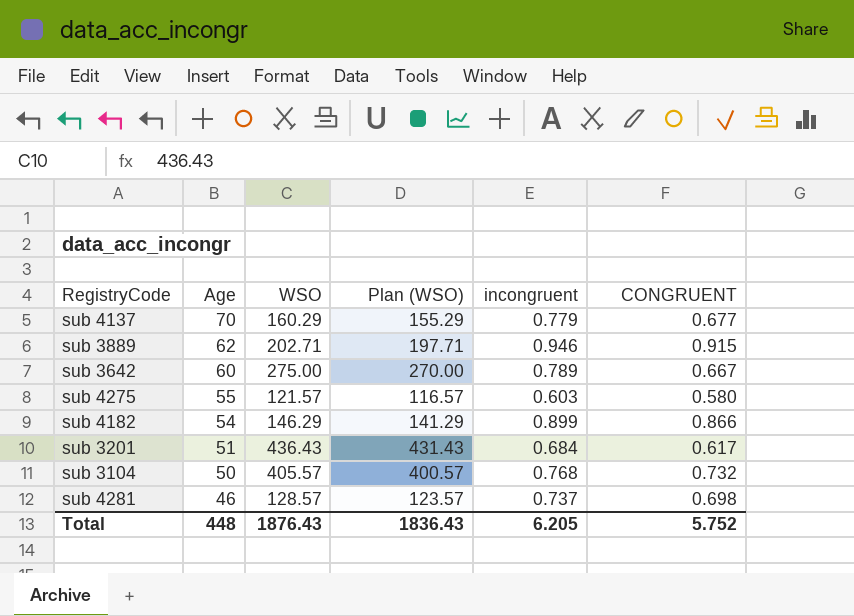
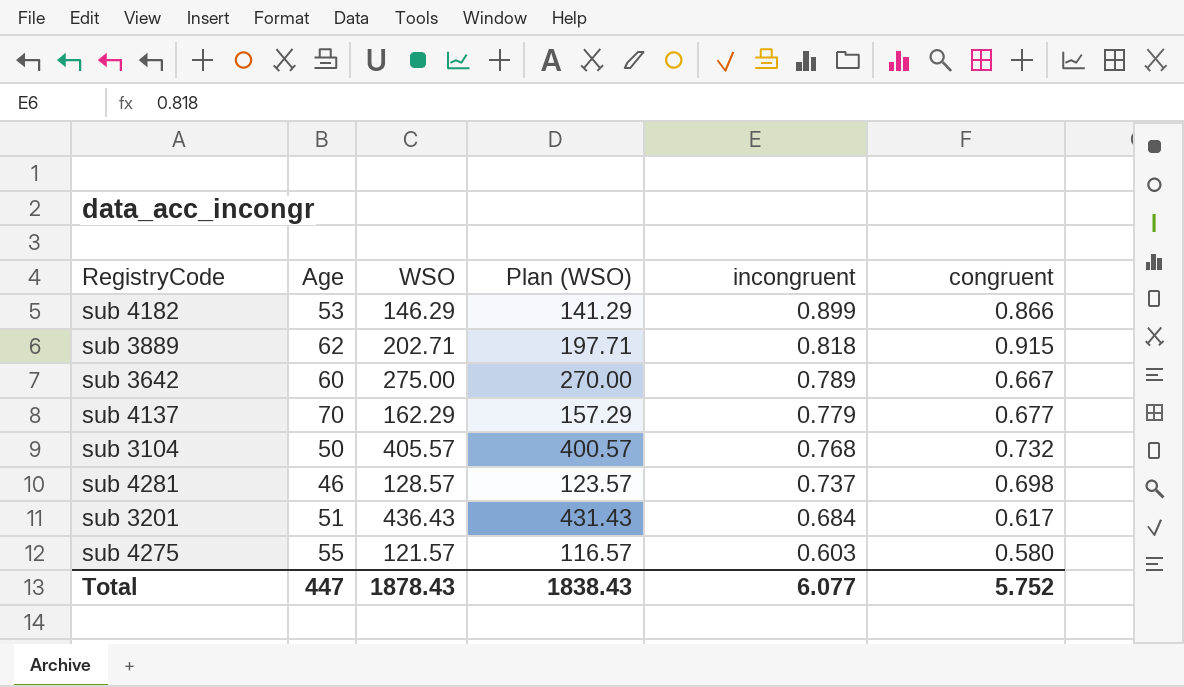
row order: Age descending -> incongruent descending
column name: CONGRUENT -> congruent
sub 4182 | Age: 54 -> 53
sub 3889 | incongruent: 0.946 -> 0.818
sub 4137 | WSO: 160.29 -> 162.29
sub 4137 | Plan (WSO): 155.29 -> 157.29
Total | Age: 448 -> 447
Total | WSO: 1876.43 -> 1878.43
Total | Plan (WSO): 1836.43 -> 1838.43
Total | incongruent: 6.205 -> 6.077

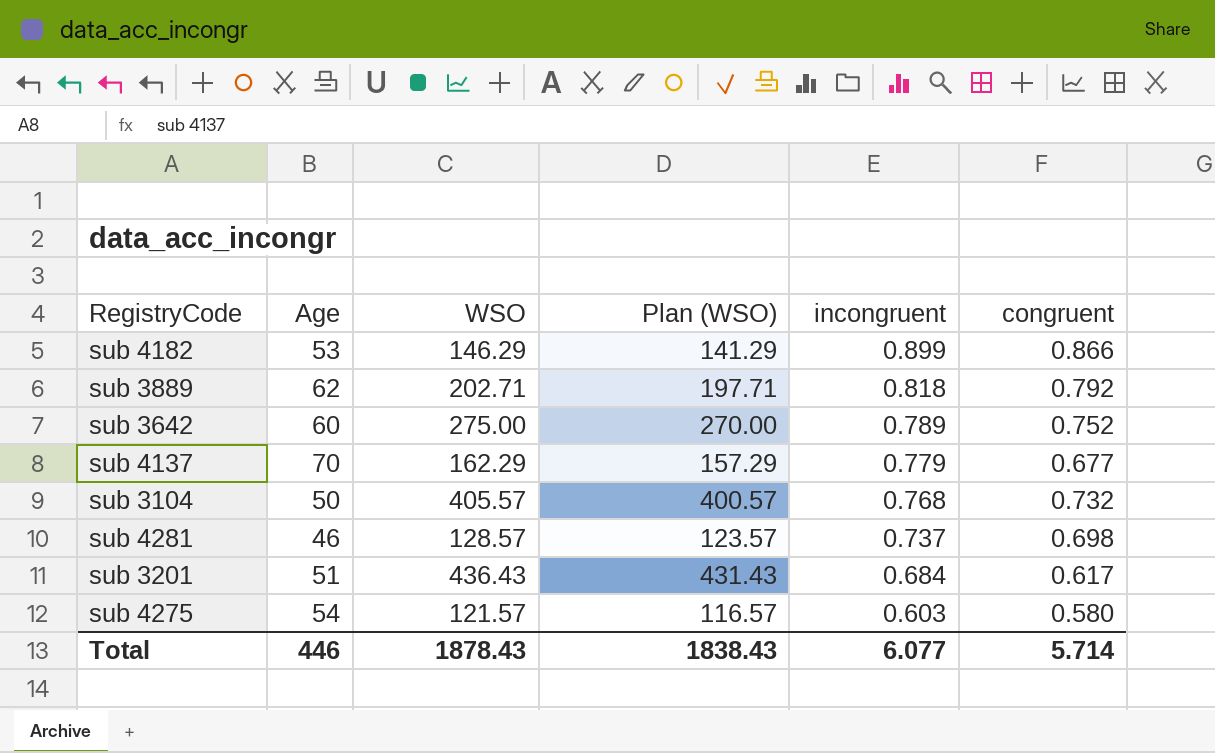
sub 3889 | congruent: 0.915 -> 0.792
sub 3642 | congruent: 0.667 -> 0.752
sub 4275 | Age: 55 -> 54
Total | Age: 447 -> 446
Total | congruent: 5.752 -> 5.714

